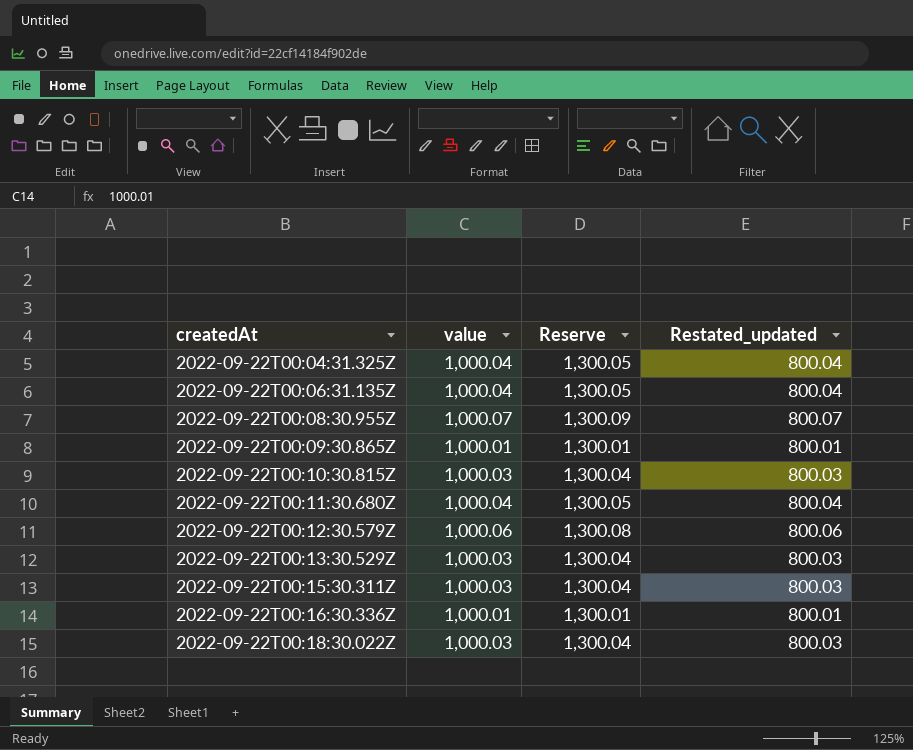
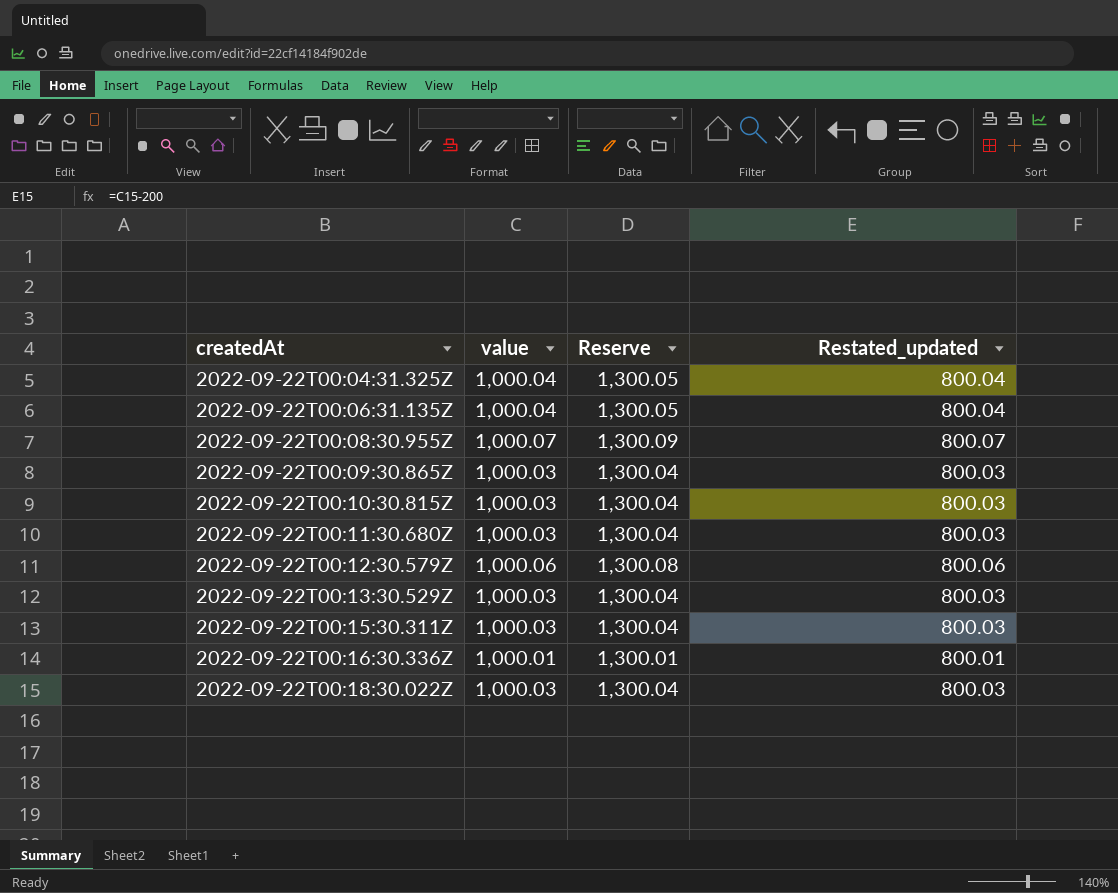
2022-09-22T00:09:30.865Z | value: 1,000.01 -> 1,000.03
2022-09-22T00:09:30.865Z | Reserve: 1,300.01 -> 1,300.04
2022-09-22T00:09:30.865Z | Restated_updated: 800.01 -> 800.03
2022-09-22T00:11:30.680Z | value: 1,000.04 -> 1,000.03
2022-09-22T00:11:30.680Z | Reserve: 1,300.05 -> 1,300.04
2022-09-22T00:11:30.680Z | Restated_updated: 800.04 -> 800.03

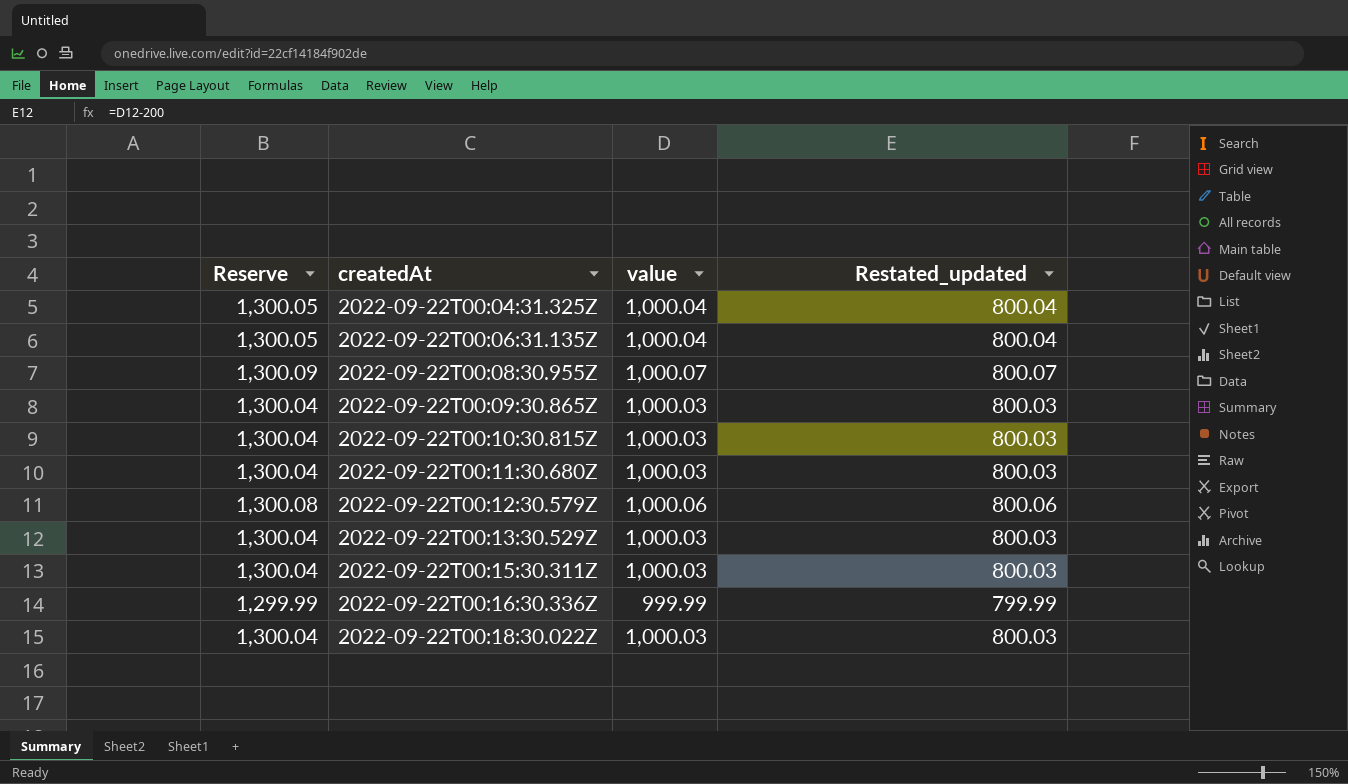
column Reserve | position: 3 -> 1
2022-09-22T00:16:30.336Z | Reserve: 1,300.01 -> 1,299.99
2022-09-22T00:16:30.336Z | value: 1,000.01 -> 999.99
2022-09-22T00:16:30.336Z | Restated_updated: 800.01 -> 799.99

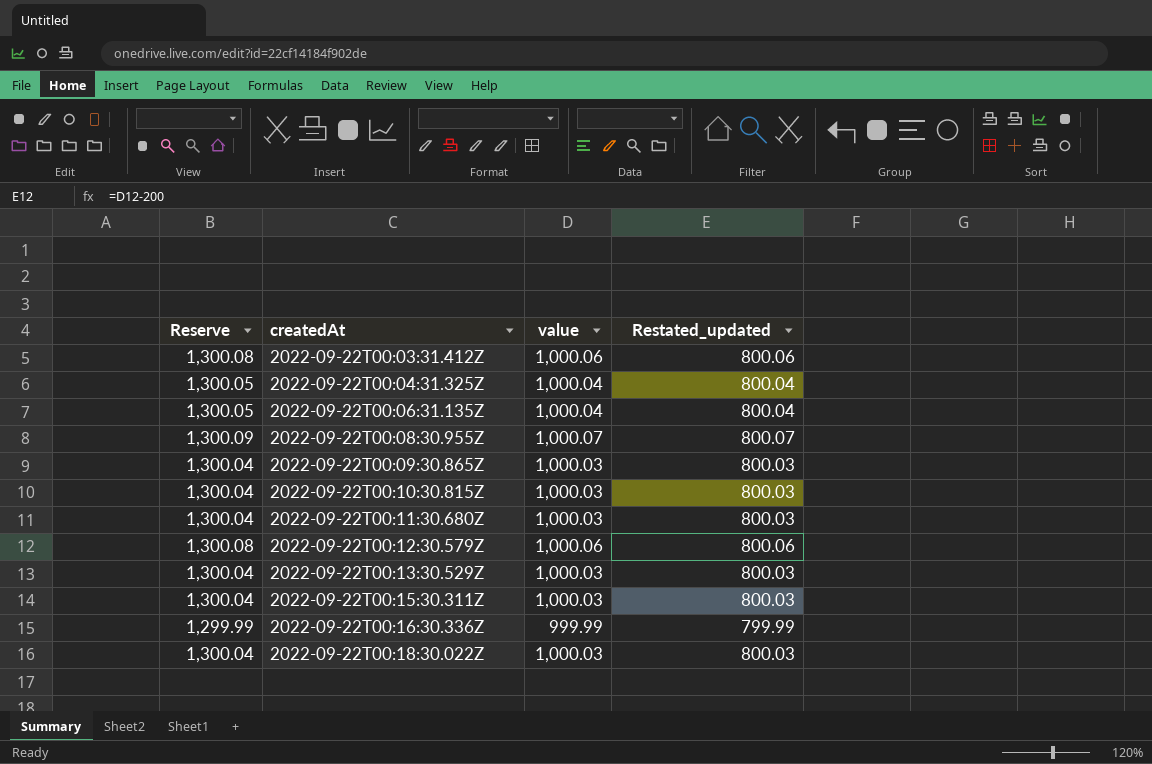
row 2022-09-22T00:03:31.412Z: none -> 1,300.08 | 1,000.06 | 800.06

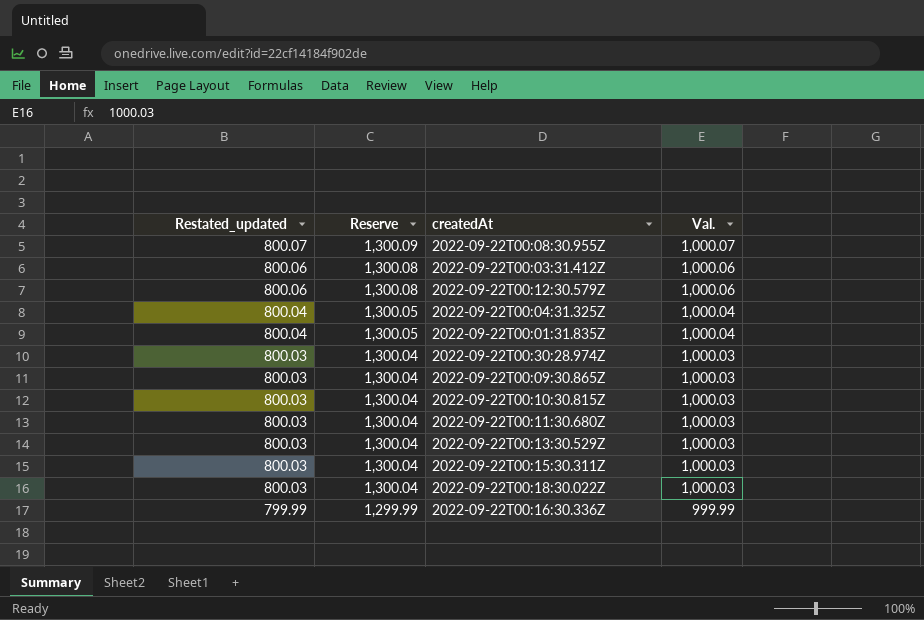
row order: createdAt ascending -> Restated_updated descending
column Restated_updated | position: 4 -> 1
column name: value -> Val.
row 2022-09-22T00:06:31.135Z: 1,300.05 | 1,000.04 | 800.04 -> none
row 2022-09-22T00:01:31.835Z: none -> 800.04 | 1,300.05 | 1,000.04
row 2022-09-22T00:30:28.974Z: none -> 800.03 | 1,300.04 | 1,000.03

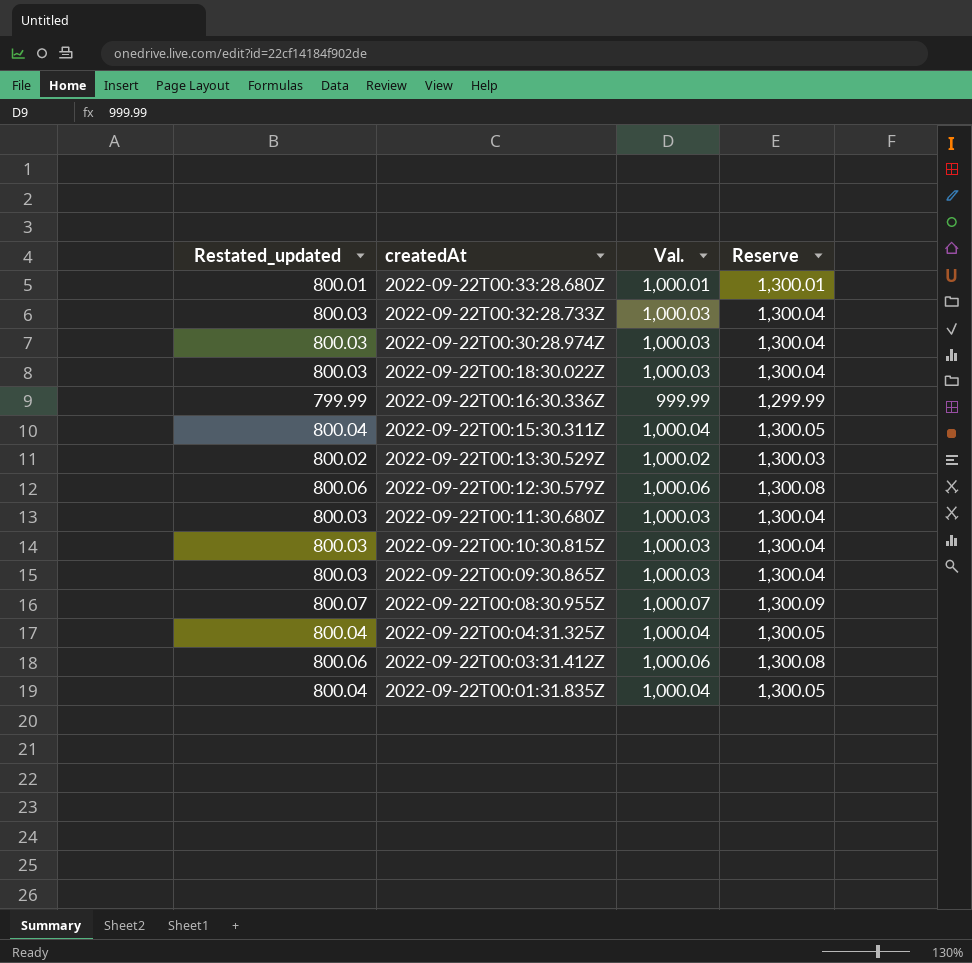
row order: Restated_updated descending -> createdAt descending
column Reserve | position: 2 -> 4
row 2022-09-22T00:33:28.680Z: none -> 800.01 | 1,000.01 | 1,300.01
row 2022-09-22T00:32:28.733Z: none -> 800.03 | 1,000.03 | 1,300.04
2022-09-22T00:15:30.311Z | Restated_updated: 800.03 -> 800.04
2022-09-22T00:15:30.311Z | Val.: 1,000.03 -> 1,000.04
2022-09-22T00:15:30.311Z | Reserve: 1,300.04 -> 1,300.05
2022-09-22T00:13:30.529Z | Restated_updated: 800.03 -> 800.02
2022-09-22T00:13:30.529Z | Val.: 1,000.03 -> 1,000.02
2022-09-22T00:13:30.529Z | Reserve: 1,300.04 -> 1,300.03

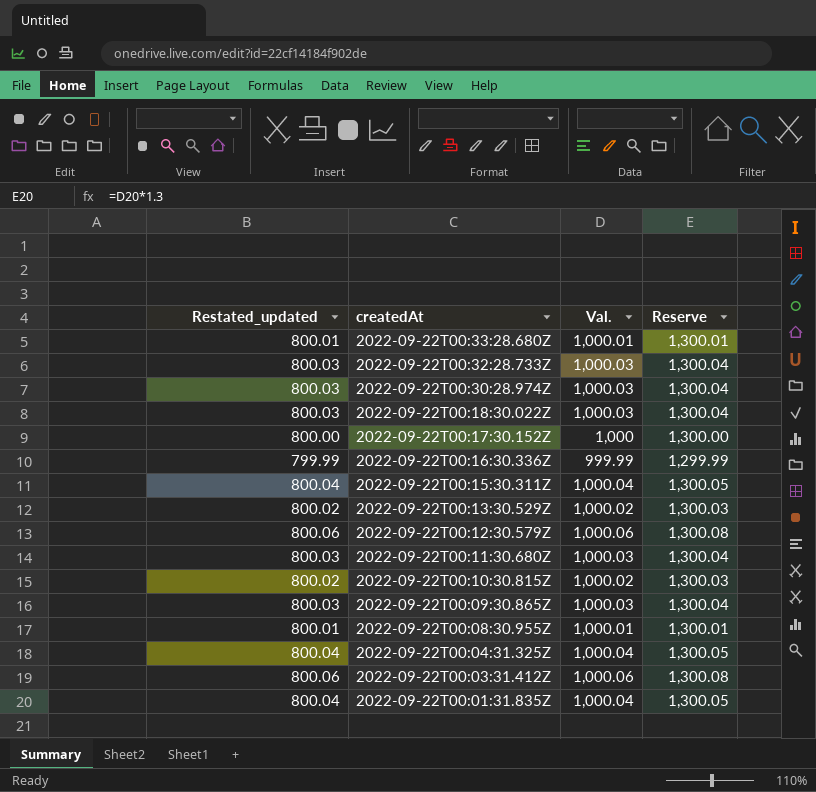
row 2022-09-22T00:17:30.152Z: none -> 800.00 | 1,000 | 1,300.00
2022-09-22T00:10:30.815Z | Restated_updated: 800.03 -> 800.02
2022-09-22T00:10:30.815Z | Val.: 1,000.03 -> 1,000.02
2022-09-22T00:10:30.815Z | Reserve: 1,300.04 -> 1,300.03
2022-09-22T00:08:30.955Z | Restated_updated: 800.07 -> 800.01
2022-09-22T00:08:30.955Z | Val.: 1,000.07 -> 1,000.01
2022-09-22T00:08:30.955Z | Reserve: 1,300.09 -> 1,300.01

